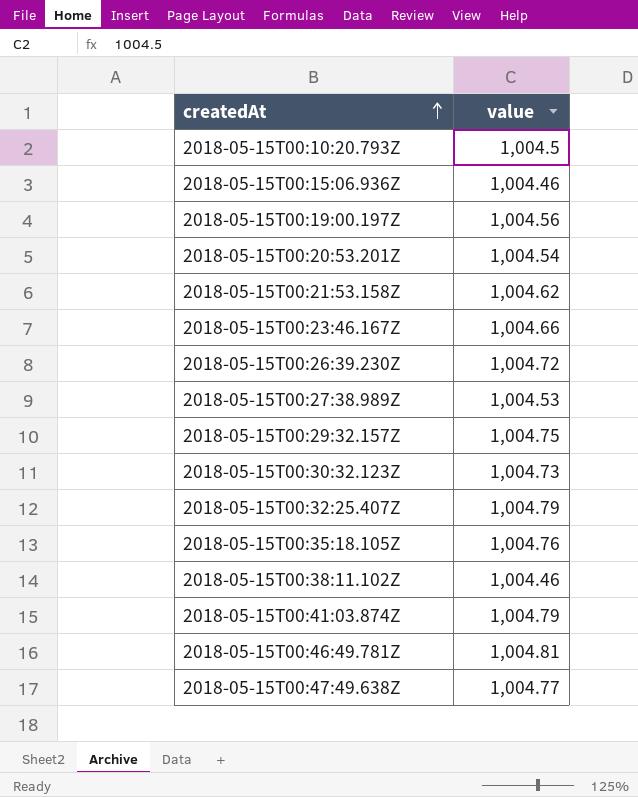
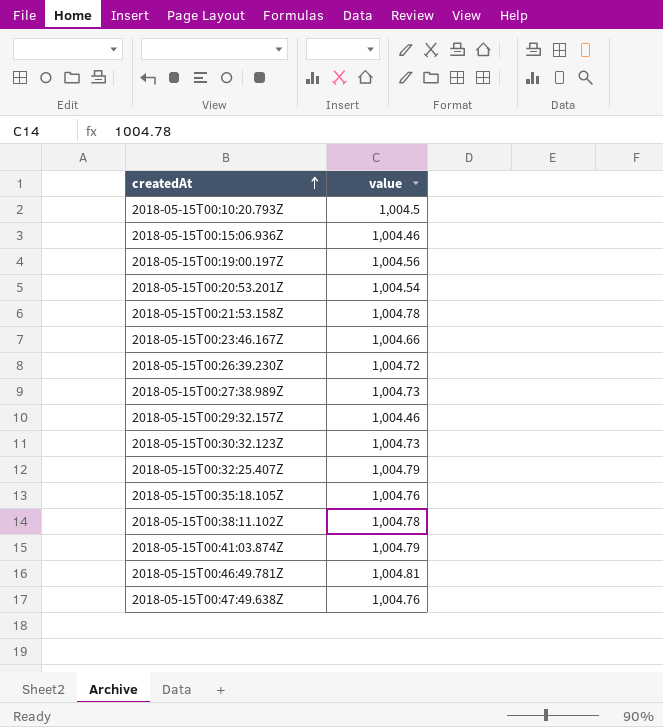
2018-05-15T00:21:53.158Z | value: 1,004.62 -> 1,004.78
2018-05-15T00:27:38.989Z | value: 1,004.53 -> 1,004.73
2018-05-15T00:29:32.157Z | value: 1,004.75 -> 1,004.46
2018-05-15T00:38:11.102Z | value: 1,004.46 -> 1,004.78
2018-05-15T00:47:49.638Z | value: 1,004.77 -> 1,004.76

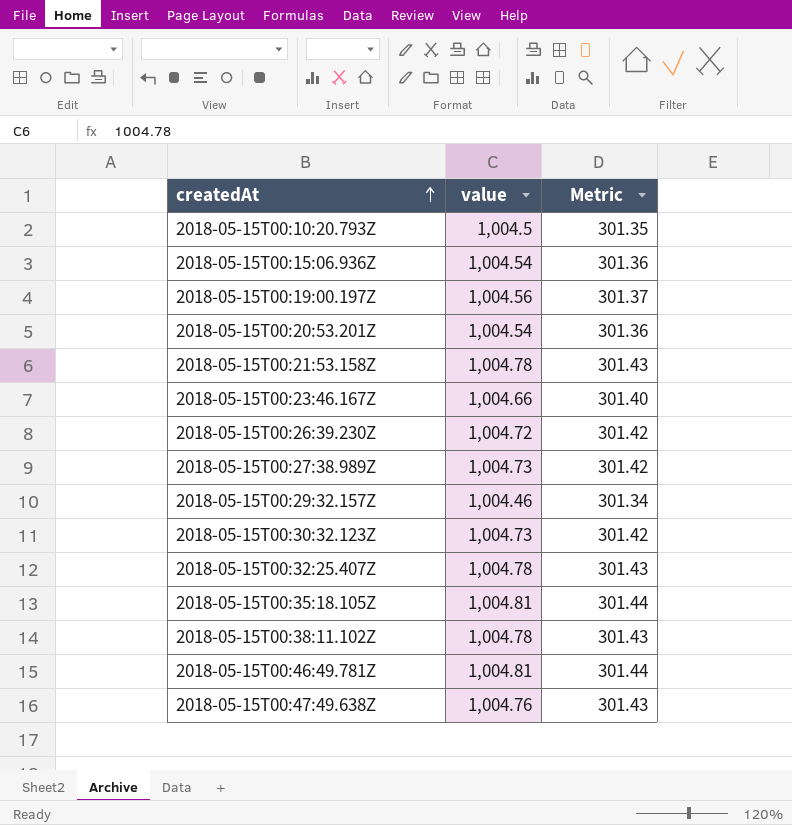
column Metric | formula: none -> [value] * 0.3
row 2018-05-15T00:41:03.874Z: 1,004.79 -> none
2018-05-15T00:15:06.936Z | value: 1,004.46 -> 1,004.54
2018-05-15T00:32:25.407Z | value: 1,004.79 -> 1,004.78
2018-05-15T00:35:18.105Z | value: 1,004.76 -> 1,004.81

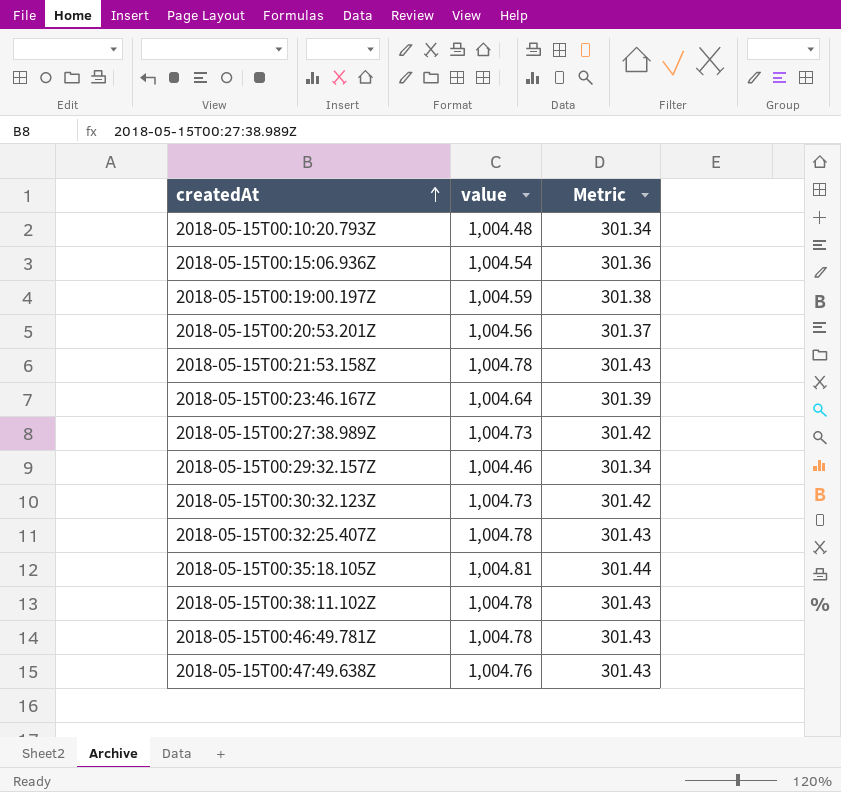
row 2018-05-15T00:26:39.230Z: 1,004.72 | 301.42 -> none
2018-05-15T00:10:20.793Z | value: 1,004.5 -> 1,004.48
2018-05-15T00:10:20.793Z | Metric: 301.35 -> 301.34
2018-05-15T00:19:00.197Z | value: 1,004.56 -> 1,004.59
2018-05-15T00:19:00.197Z | Metric: 301.37 -> 301.38
2018-05-15T00:20:53.201Z | value: 1,004.54 -> 1,004.56
2018-05-15T00:20:53.201Z | Metric: 301.36 -> 301.37
2018-05-15T00:23:46.167Z | value: 1,004.66 -> 1,004.64
2018-05-15T00:23:46.167Z | Metric: 301.40 -> 301.39
2018-05-15T00:46:49.781Z | value: 1,004.81 -> 1,004.78
2018-05-15T00:46:49.781Z | Metric: 301.44 -> 301.43

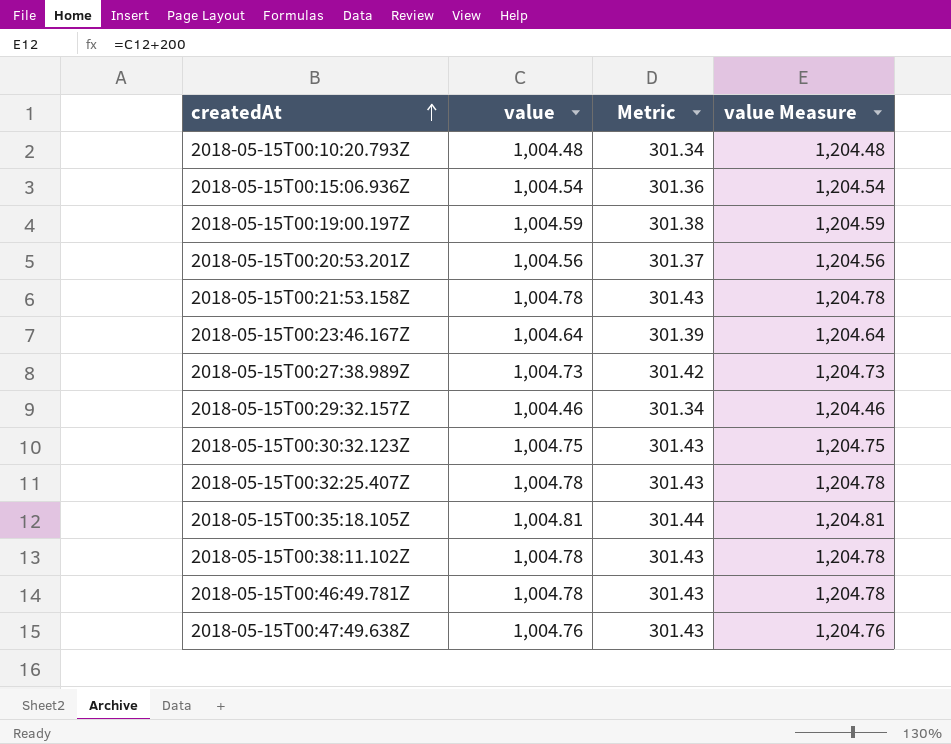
column value Measure | formula: none -> [value] + 200
2018-05-15T00:30:32.123Z | value: 1,004.73 -> 1,004.75
2018-05-15T00:30:32.123Z | Metric: 301.42 -> 301.43

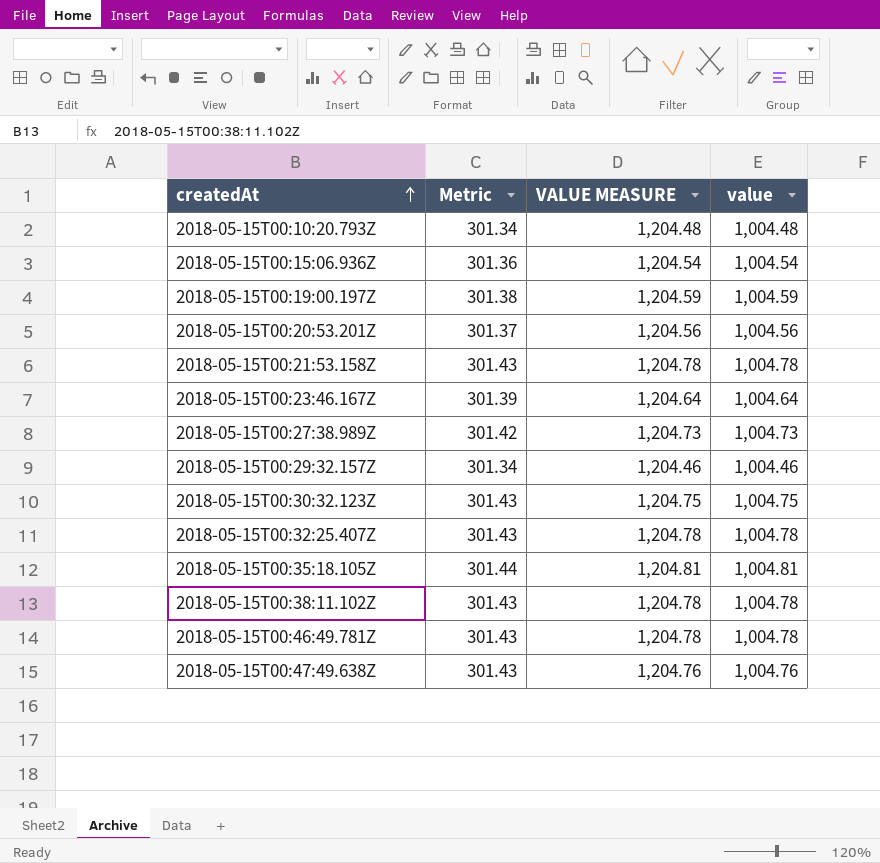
column name: value Measure -> VALUE MEASURE
column value | position: 2 -> 4

